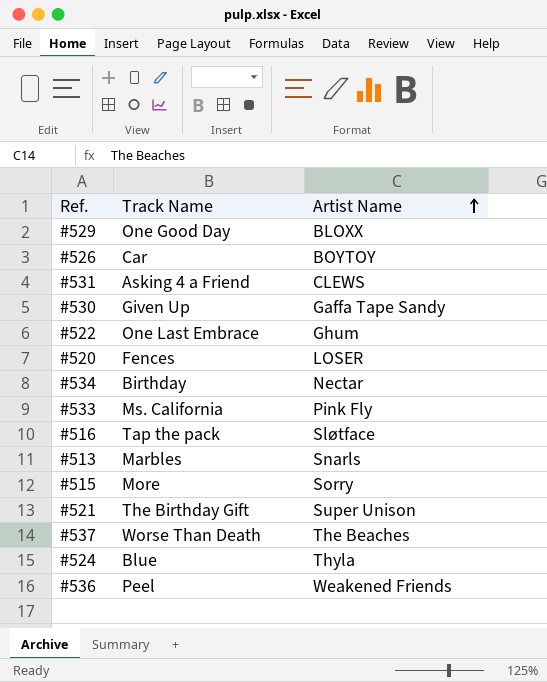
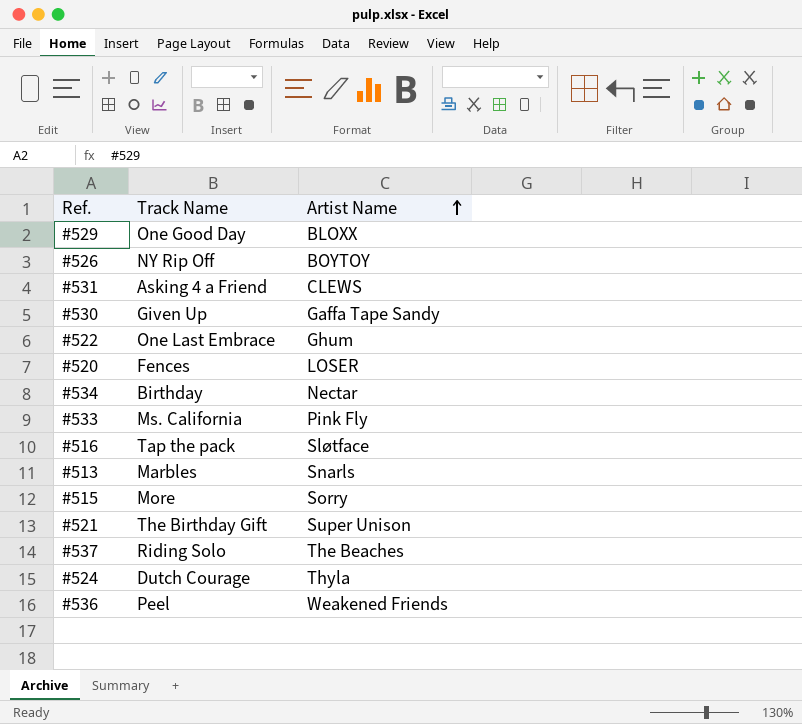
#526 | Track Name: Car -> NY Rip Off
#537 | Track Name: Worse Than Death -> Riding Solo
#524 | Track Name: Blue -> Dutch Courage

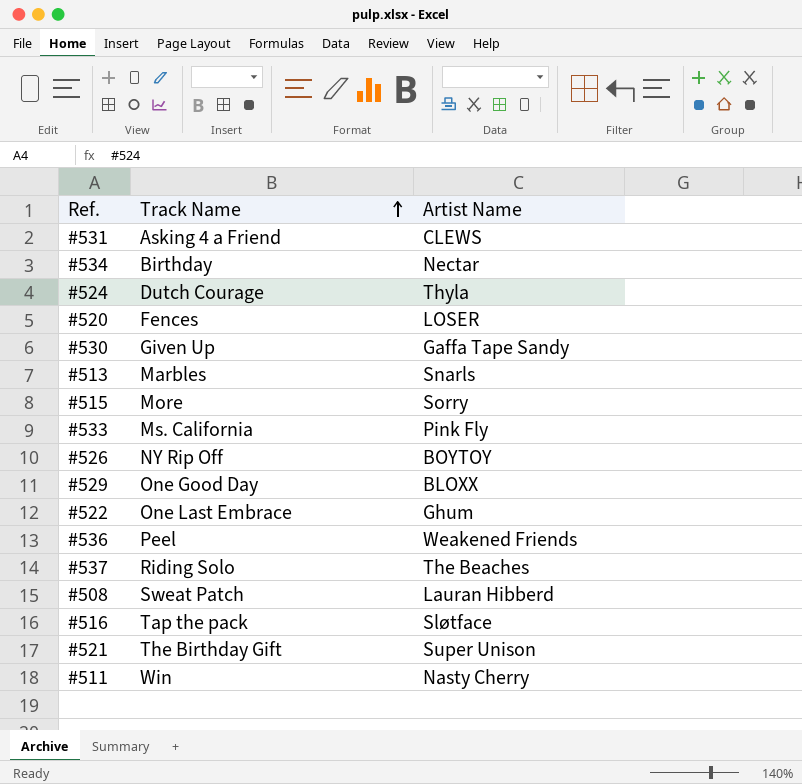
row order: Artist Name ascending -> Track Name ascending
row #508: none -> Sweat Patch | Lauran Hibberd
row #511: none -> Win | Nasty Cherry

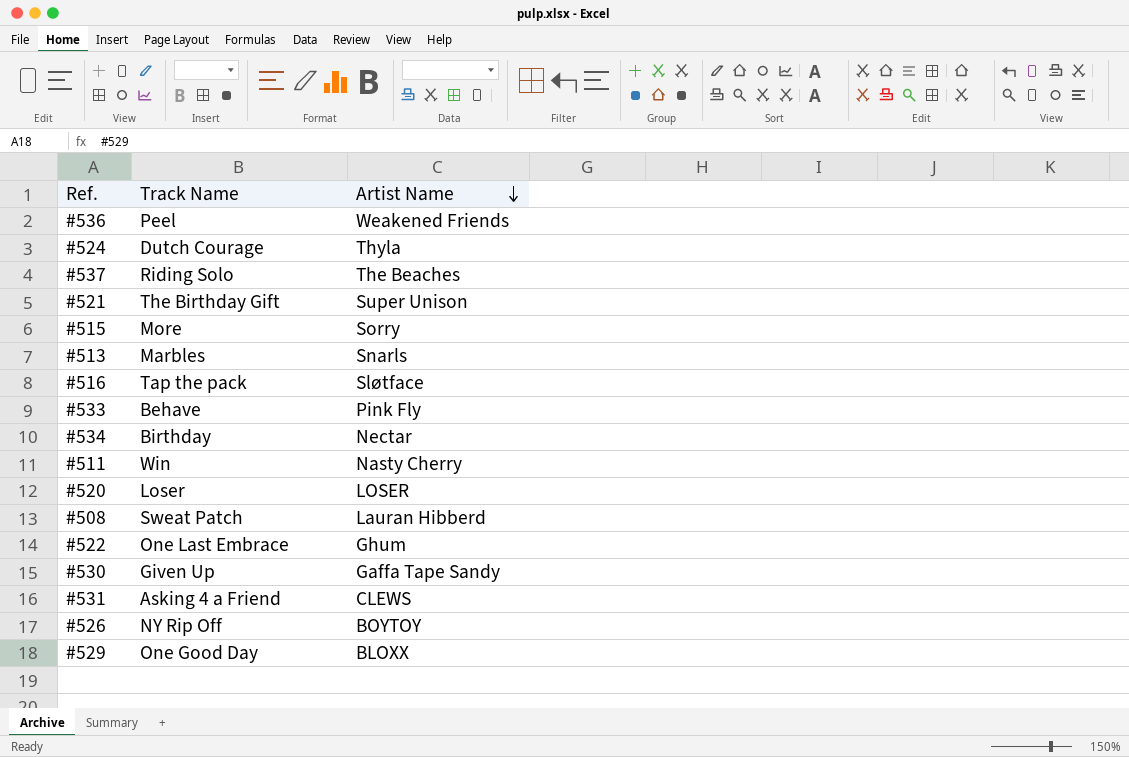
row order: Track Name ascending -> Artist Name descending
#533 | Track Name: Ms. California -> Behave
#520 | Track Name: Fences -> Loser

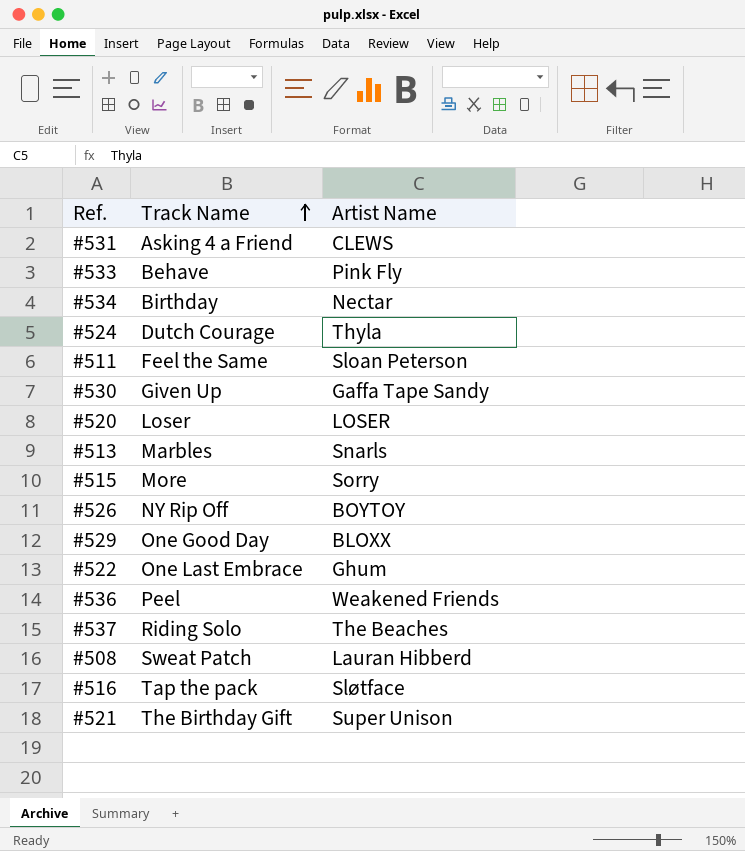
row order: Artist Name descending -> Track Name ascending
#511 | Track Name: Win -> Feel the Same
#511 | Artist Name: Nasty Cherry -> Sloan Peterson

